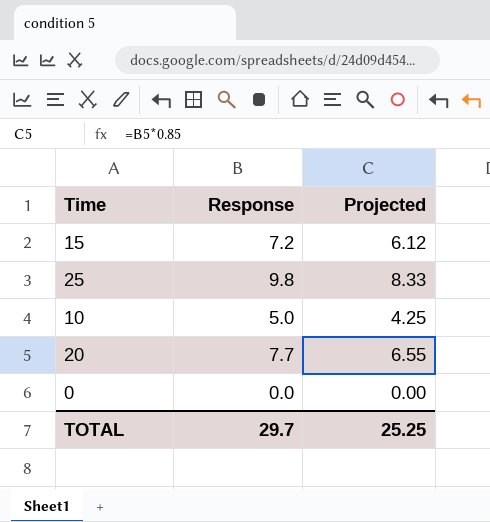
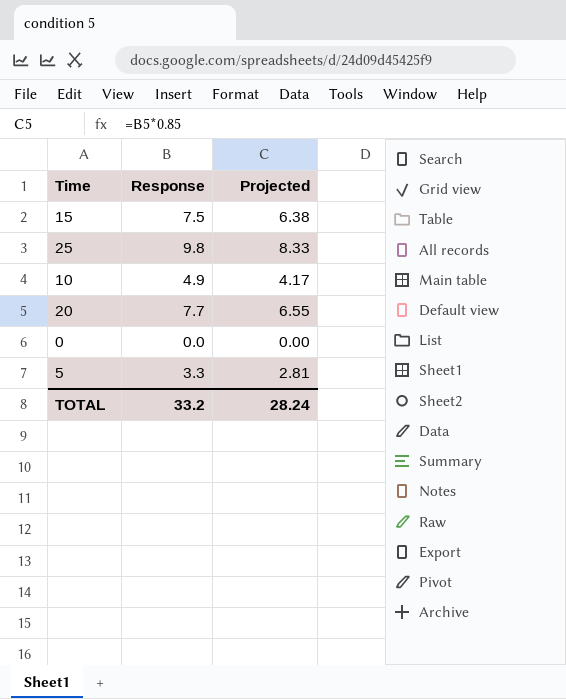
15 | Response: 7.2 -> 7.5
15 | Projected: 6.12 -> 6.38
10 | Response: 5.0 -> 4.9
10 | Projected: 4.25 -> 4.17
row 5: none -> 3.3 | 2.81
TOTAL | Response: 29.7 -> 33.2
TOTAL | Projected: 25.25 -> 28.24

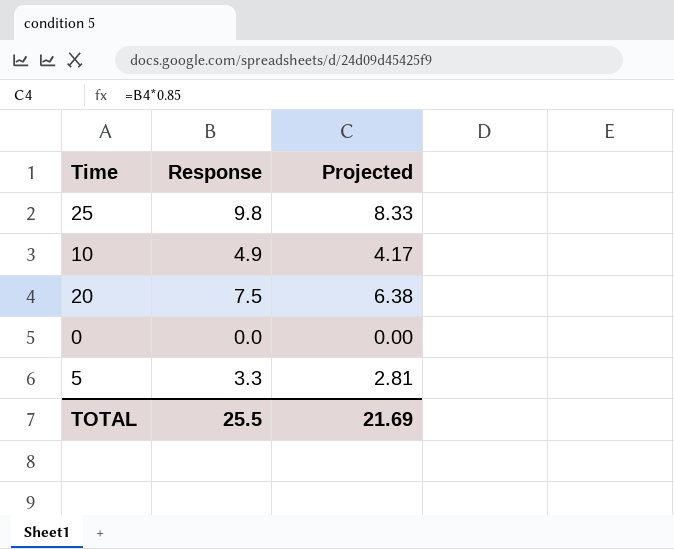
row 15: 7.5 | 6.38 -> none
20 | Response: 7.7 -> 7.5
20 | Projected: 6.55 -> 6.38
TOTAL | Response: 33.2 -> 25.5
TOTAL | Projected: 28.24 -> 21.69

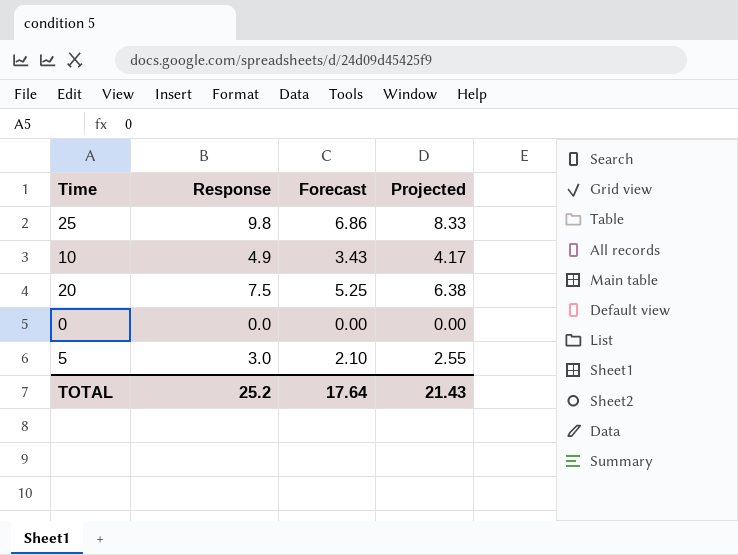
column Forecast | formula: none -> [Response] * 0.7
5 | Response: 3.3 -> 3.0
5 | Projected: 2.81 -> 2.55
TOTAL | Response: 25.5 -> 25.2
TOTAL | Projected: 21.69 -> 21.43

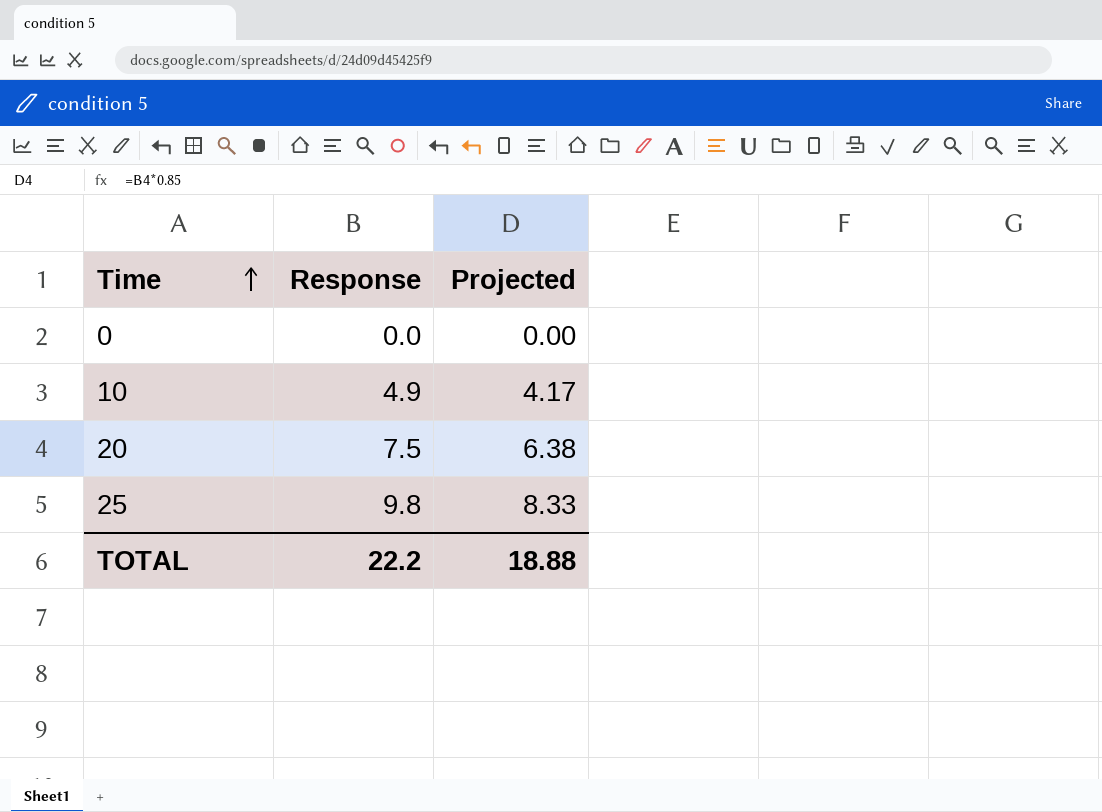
row order: none -> Time ascending
column Forecast | formula: [Response] * 0.7 -> none
row 5: 3.0 | 2.10 | 2.55 -> none
TOTAL | Response: 25.2 -> 22.2
TOTAL | Projected: 21.43 -> 18.88

